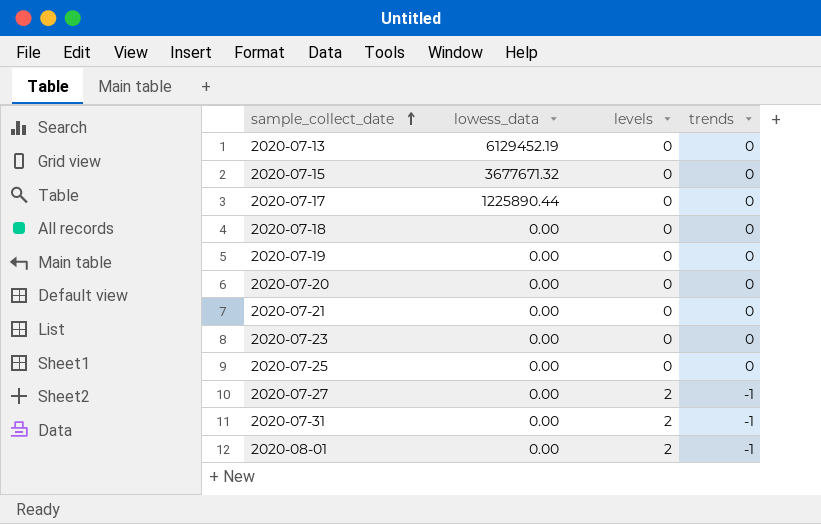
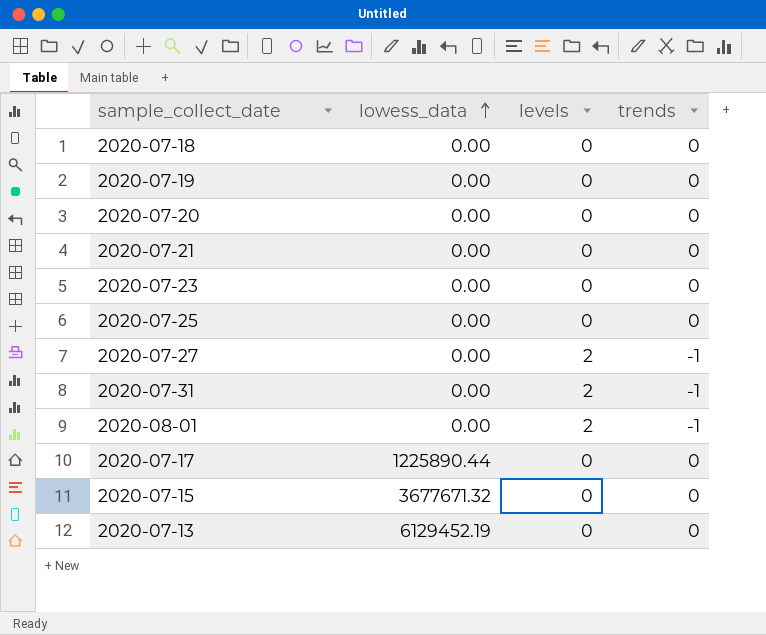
row order: sample_collect_date ascending -> lowess_data ascending

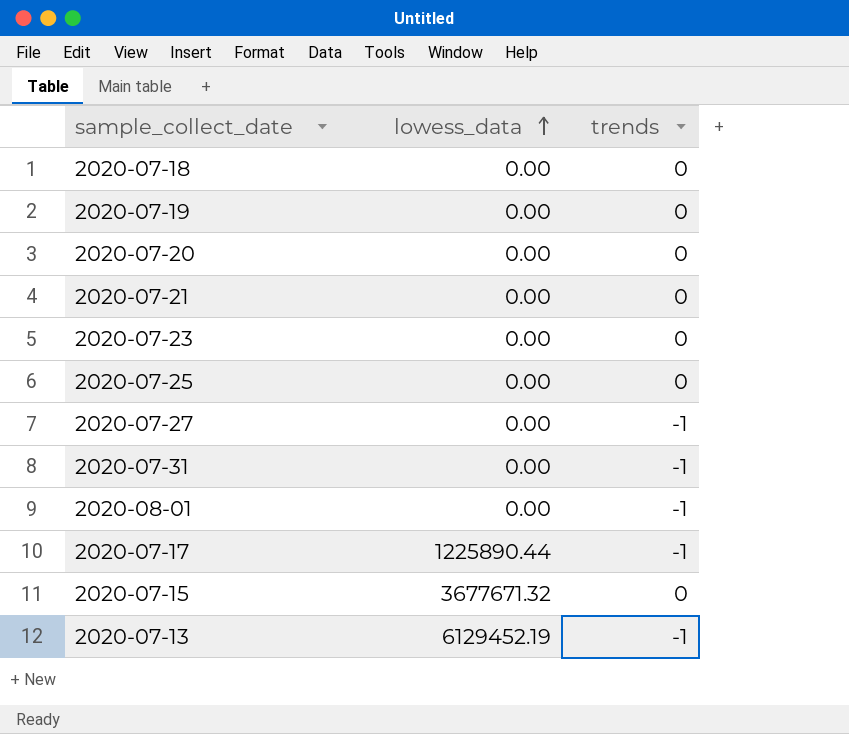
column levels | position: 3 -> none
2020-07-17 | trends: 0 -> -1
2020-07-13 | trends: 0 -> -1

